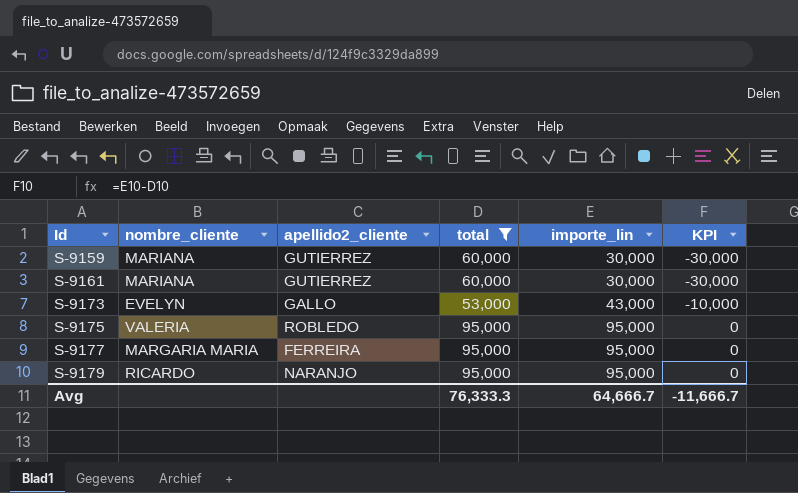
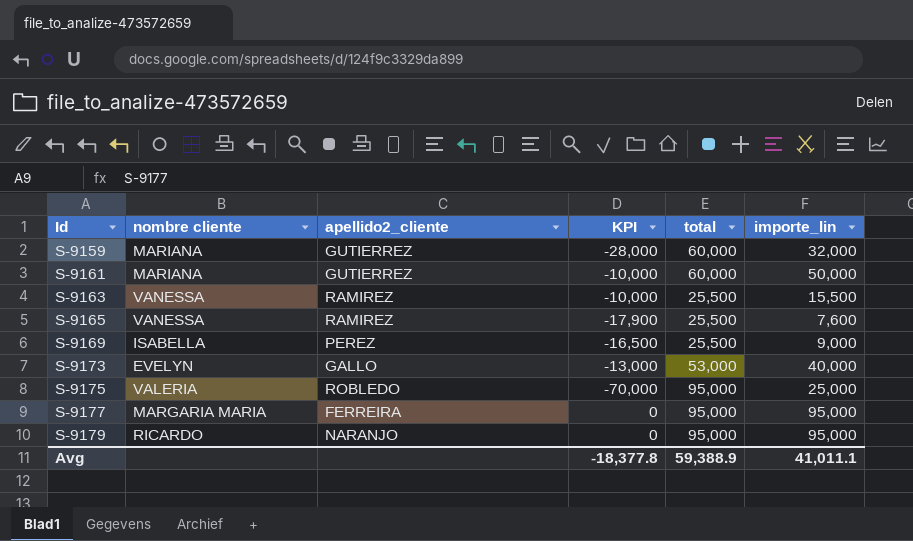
filter: total != 25,500 -> none
column name: nombre_cliente -> nombre cliente
column KPI | position: 6 -> 4
S-9159 | KPI: -30,000 -> -28,000
S-9159 | importe_lin: 30,000 -> 32,000
S-9161 | KPI: -30,000 -> -10,000
S-9161 | importe_lin: 30,000 -> 50,000
S-9173 | KPI: -10,000 -> -13,000
S-9173 | importe_lin: 43,000 -> 40,000
S-9175 | KPI: 0 -> -70,000
S-9175 | importe_lin: 95,000 -> 25,000
Avg | KPI: -11,666.7 -> -18,377.8
Avg | total: 76,333.3 -> 59,388.9
Avg | importe_lin: 64,666.7 -> 41,011.1

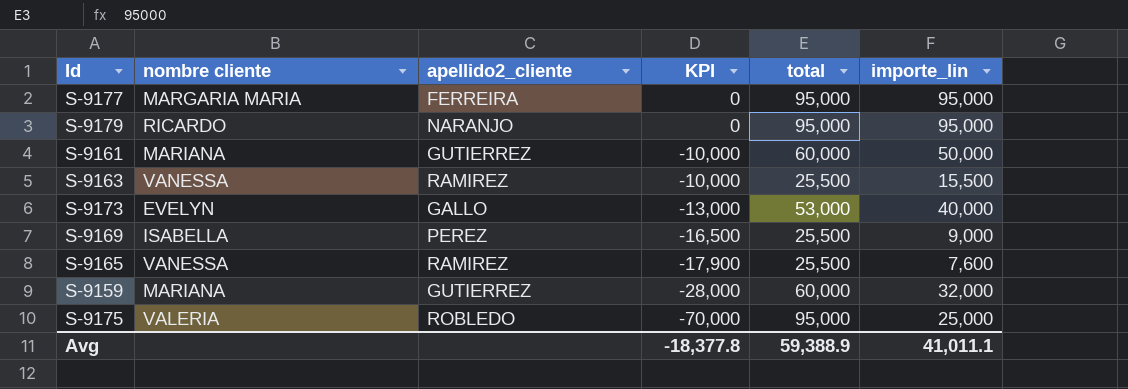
row order: Id ascending -> KPI descending

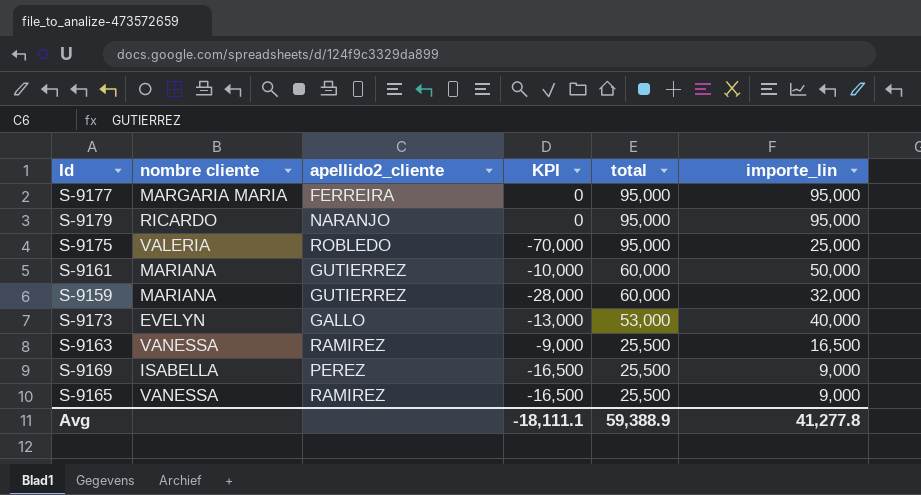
row order: KPI descending -> total descending
S-9163 | KPI: -10,000 -> -9,000
S-9163 | importe_lin: 15,500 -> 16,500
S-9165 | KPI: -17,900 -> -16,500
S-9165 | importe_lin: 7,600 -> 9,000
Avg | KPI: -18,377.8 -> -18,111.1
Avg | importe_lin: 41,011.1 -> 41,277.8

